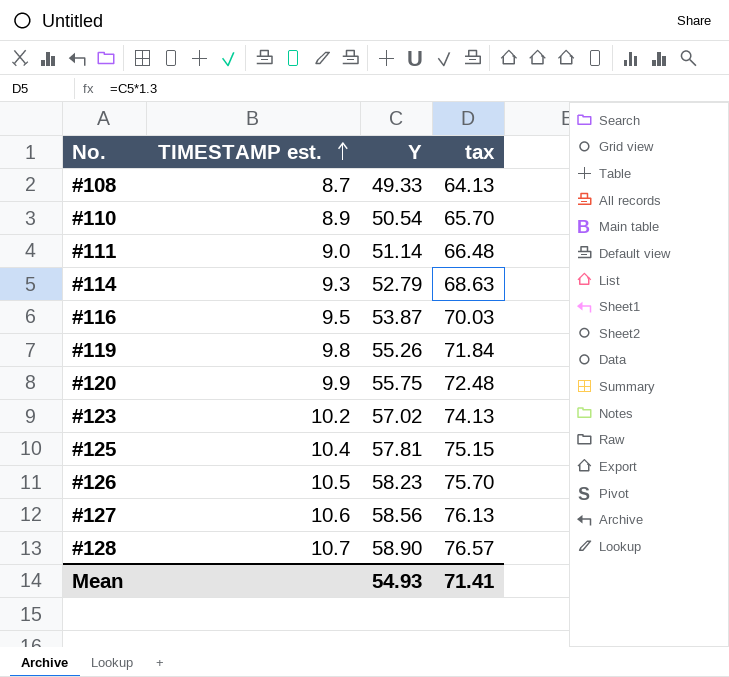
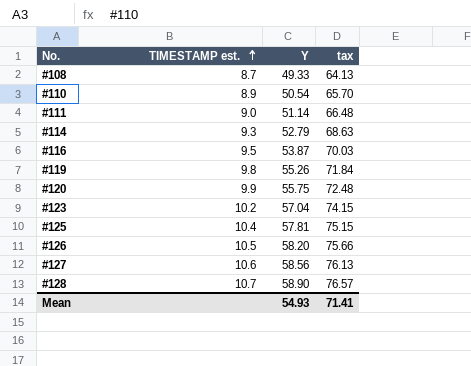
#123 | Y: 57.02 -> 57.04
#123 | tax: 74.13 -> 74.15
#126 | Y: 58.23 -> 58.20
#126 | tax: 75.70 -> 75.66

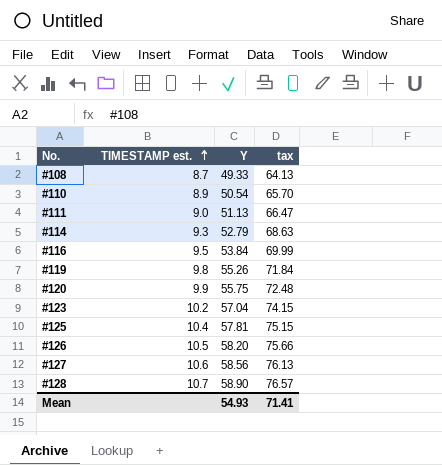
#111 | Y: 51.14 -> 51.13
#111 | tax: 66.48 -> 66.47
#116 | Y: 53.87 -> 53.84
#116 | tax: 70.03 -> 69.99

